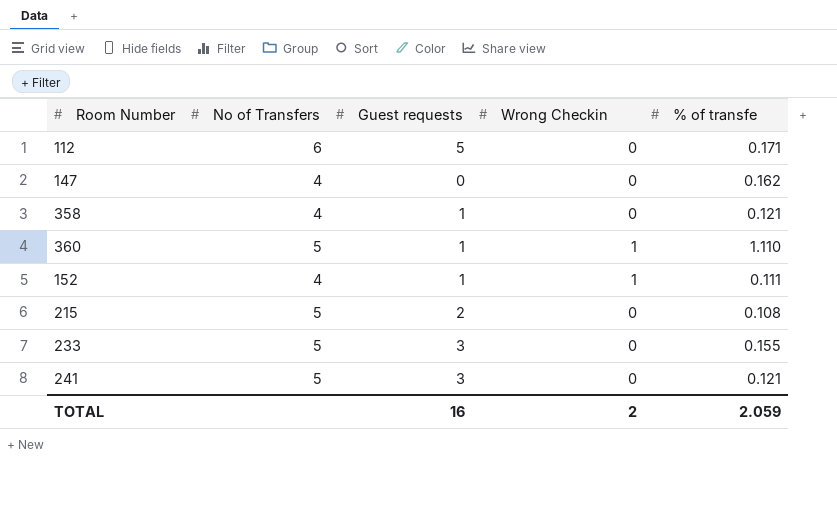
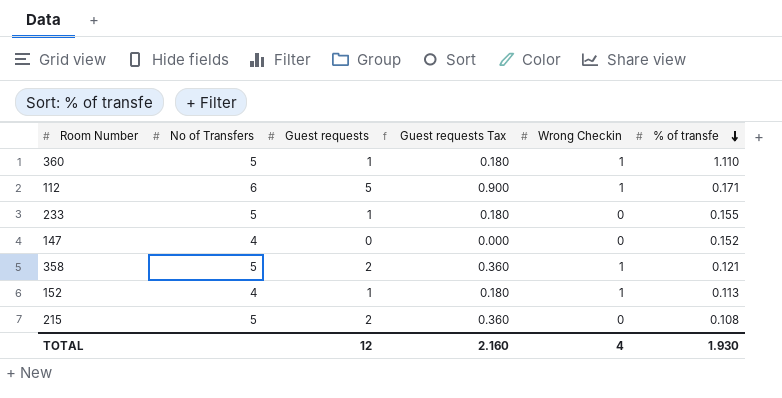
row order: none -> % of transfe descending
column Guest requests Tax | formula: none -> [Guest requests] * 0.18
row 241: 5 | 3 | 0 | 0.121 -> none
112 | Wrong Checkin: 0 -> 1
233 | Guest requests: 3 -> 1
147 | % of transfe: 0.162 -> 0.152
358 | No of Transfers: 4 -> 5
358 | Guest requests: 1 -> 2
358 | Wrong Checkin: 0 -> 1
152 | % of transfe: 0.111 -> 0.113
TOTAL | Guest requests: 16 -> 12
TOTAL | Wrong Checkin: 2 -> 4
TOTAL | % of transfe: 2.059 -> 1.930

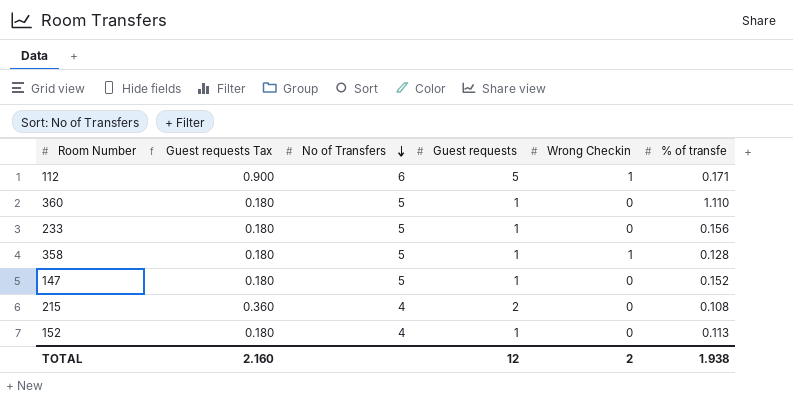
row order: % of transfe descending -> No of Transfers descending
column Guest requests Tax | position: 4 -> 2
360 | Wrong Checkin: 1 -> 0
233 | % of transfe: 0.155 -> 0.156
358 | Guest requests Tax: 0.360 -> 0.180
358 | Guest requests: 2 -> 1
358 | % of transfe: 0.121 -> 0.128
147 | Guest requests Tax: 0.000 -> 0.180
147 | No of Transfers: 4 -> 5
147 | Guest requests: 0 -> 1
215 | No of Transfers: 5 -> 4
152 | Wrong Checkin: 1 -> 0
TOTAL | Wrong Checkin: 4 -> 2
TOTAL | % of transfe: 1.930 -> 1.938

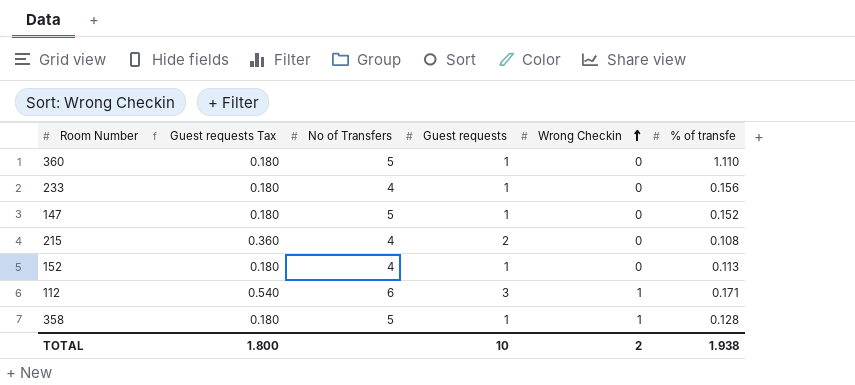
row order: No of Transfers descending -> Wrong Checkin ascending
233 | No of Transfers: 5 -> 4
112 | Guest requests Tax: 0.900 -> 0.540
112 | Guest requests: 5 -> 3
TOTAL | Guest requests Tax: 2.160 -> 1.800
TOTAL | Guest requests: 12 -> 10

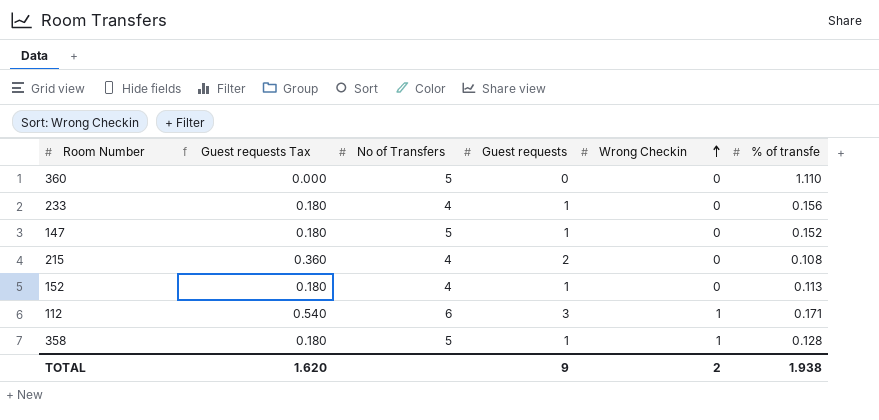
360 | Guest requests Tax: 0.180 -> 0.000
360 | Guest requests: 1 -> 0
TOTAL | Guest requests Tax: 1.800 -> 1.620
TOTAL | Guest requests: 10 -> 9

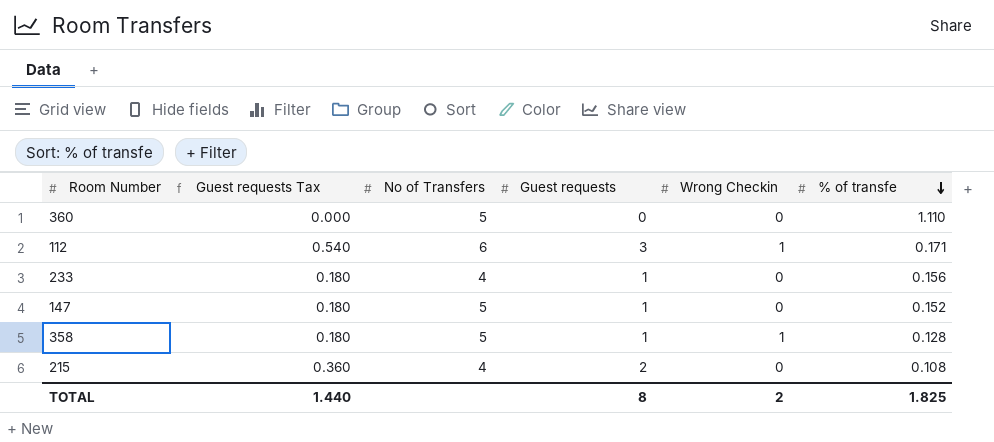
row order: Wrong Checkin ascending -> % of transfe descending
row 152: 0.180 | 4 | 1 | 0 | 0.113 -> none
TOTAL | Guest requests Tax: 1.620 -> 1.440
TOTAL | Guest requests: 9 -> 8
TOTAL | % of transfe: 1.938 -> 1.825

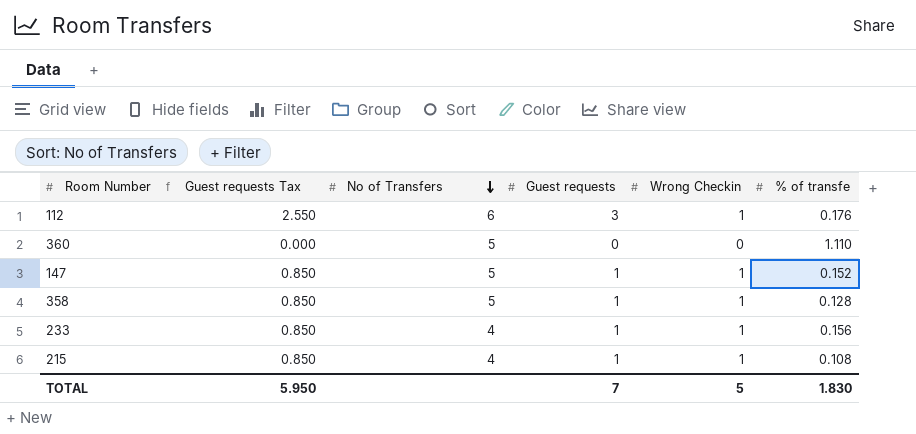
row order: % of transfe descending -> No of Transfers descending
column Guest requests Tax | formula: [Guest requests] * 0.18 -> [Guest requests] * 0.85
112 | % of transfe: 0.171 -> 0.176
147 | Wrong Checkin: 0 -> 1
233 | Wrong Checkin: 0 -> 1
215 | Guest requests: 2 -> 1
215 | Wrong Checkin: 0 -> 1
TOTAL | Guest requests Tax: 1.440 -> 5.950
TOTAL | Guest requests: 8 -> 7
TOTAL | Wrong Checkin: 2 -> 5
TOTAL | % of transfe: 1.825 -> 1.830

